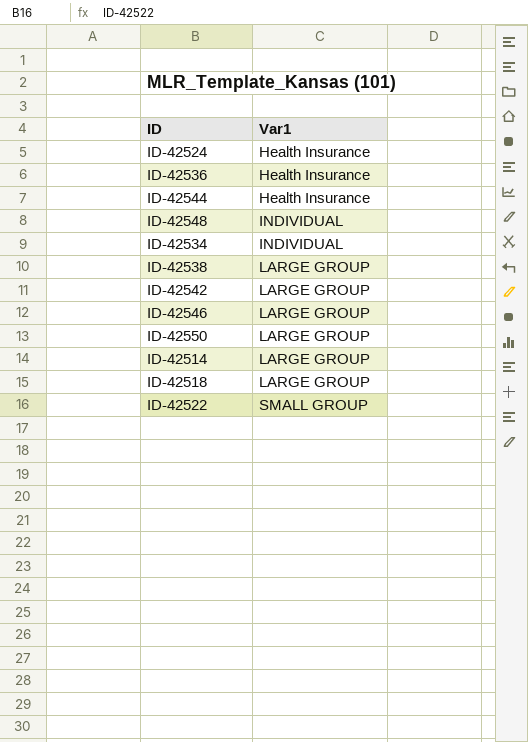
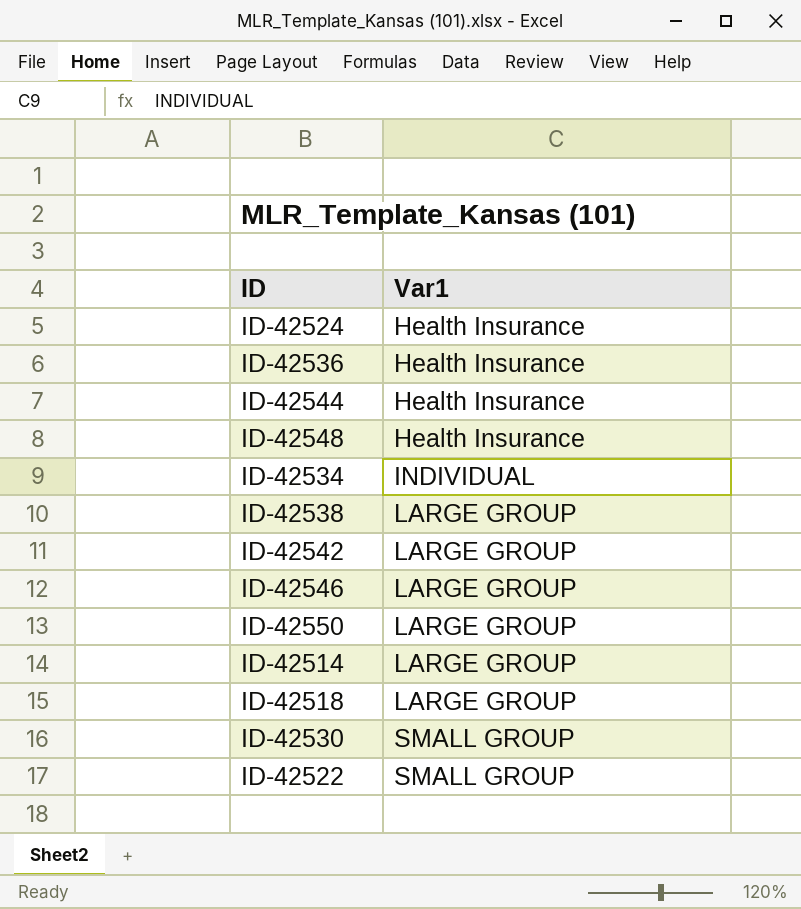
ID-42548 | Var1: INDIVIDUAL -> Health Insurance
row ID-42530: none -> SMALL GROUP

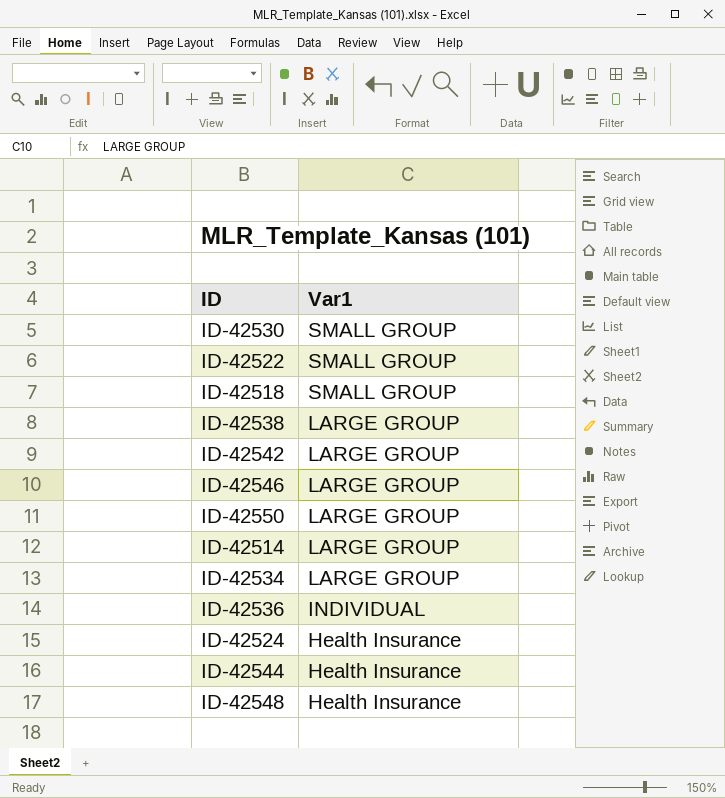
row order: Var1 ascending -> Var1 descending
ID-42518 | Var1: LARGE GROUP -> SMALL GROUP
ID-42534 | Var1: INDIVIDUAL -> LARGE GROUP
ID-42536 | Var1: Health Insurance -> INDIVIDUAL

